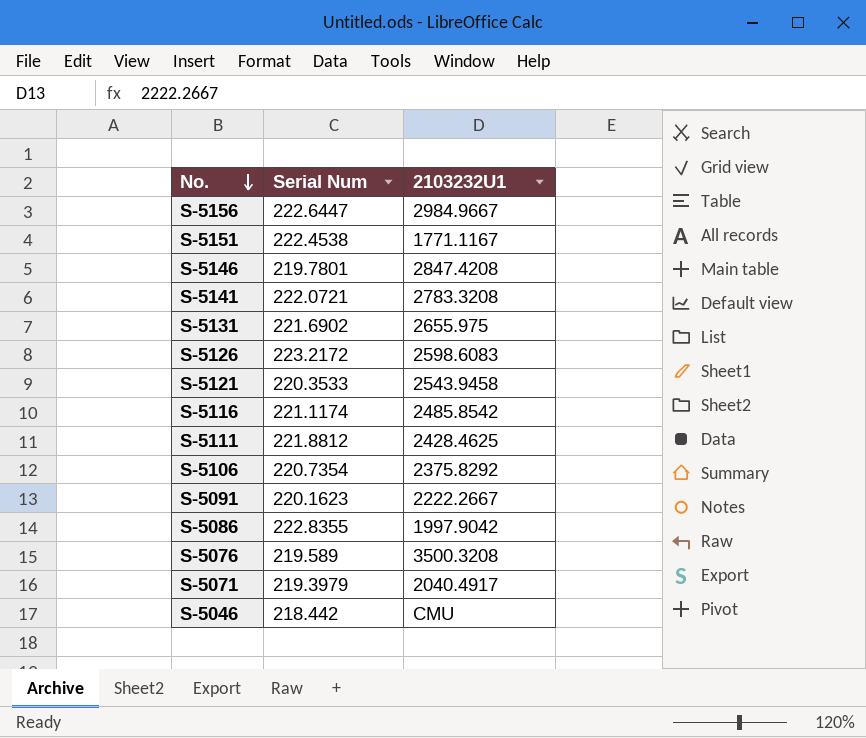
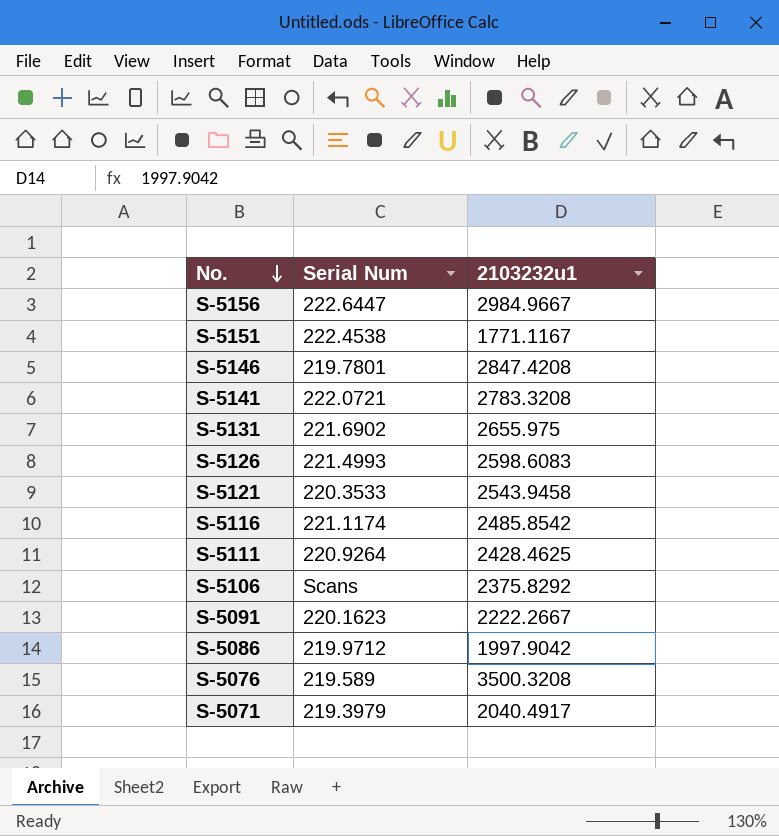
column name: 2103232U1 -> 2103232u1
row S-5046: 218.442 | CMU -> none
S-5126 | Serial Num: 223.2172 -> 221.4993
S-5111 | Serial Num: 221.8812 -> 220.9264
S-5106 | Serial Num: 220.7354 -> Scans
S-5086 | Serial Num: 222.8355 -> 219.9712

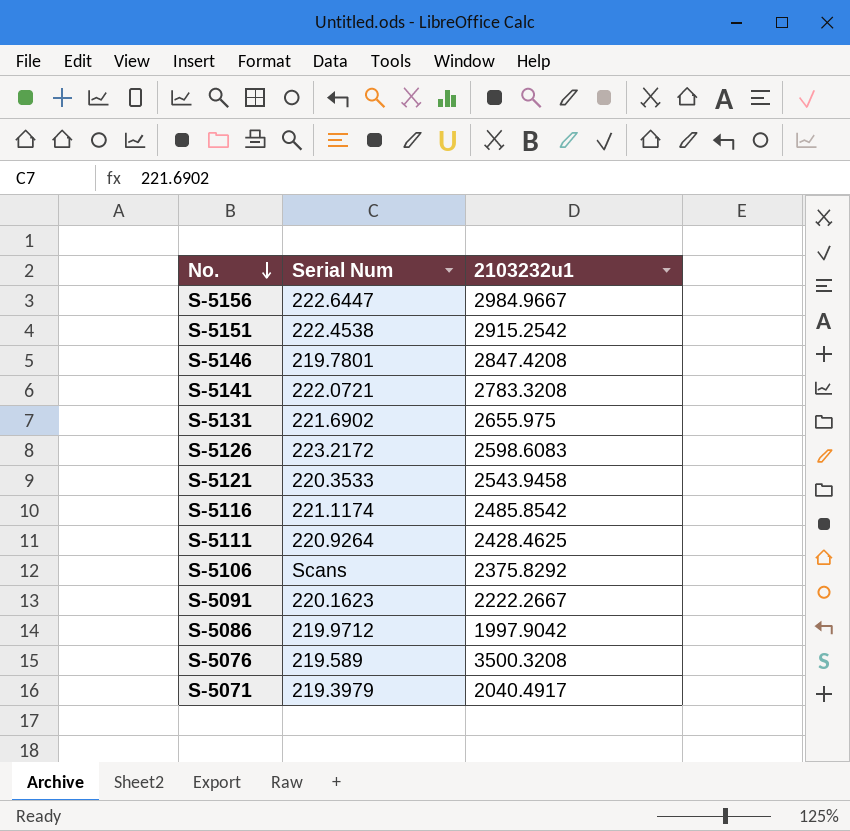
S-5151 | 2103232u1: 1771.1167 -> 2915.2542
S-5126 | Serial Num: 221.4993 -> 223.2172

